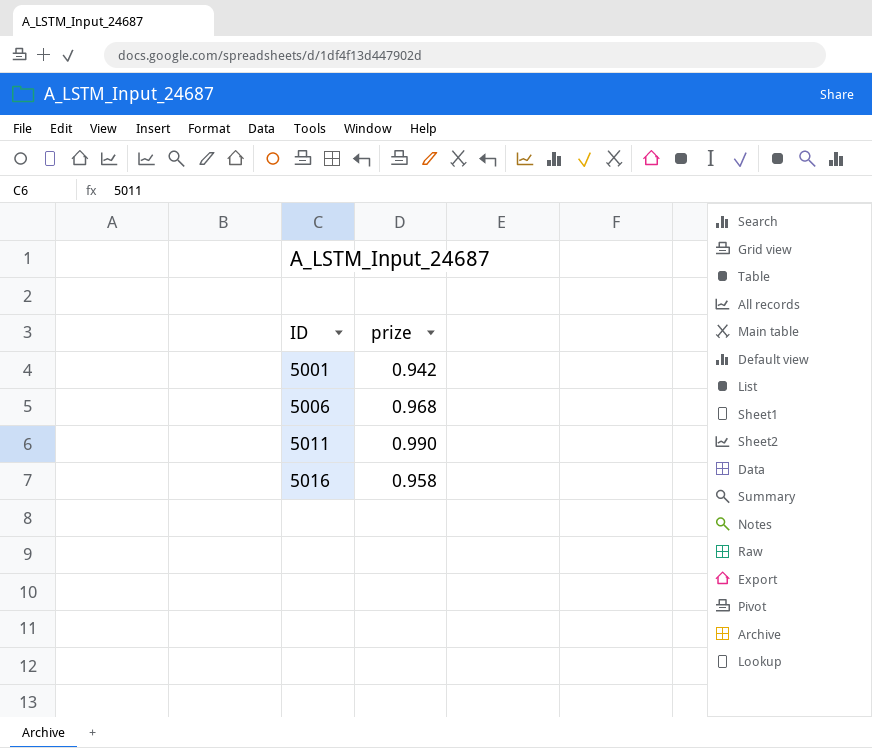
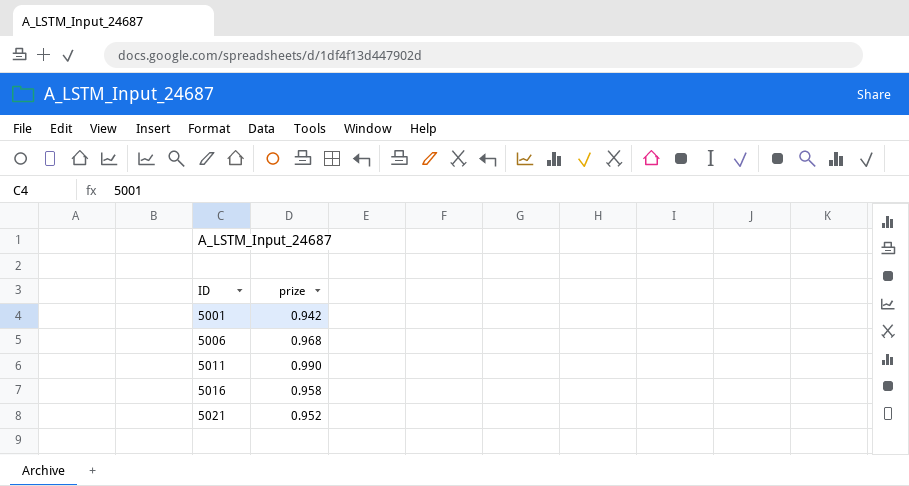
row 5021: none -> 0.952

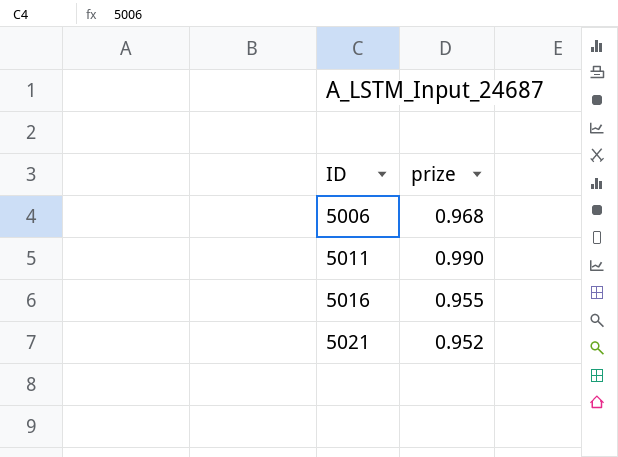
row 5001: 0.942 -> none
5016 | prize: 0.958 -> 0.955

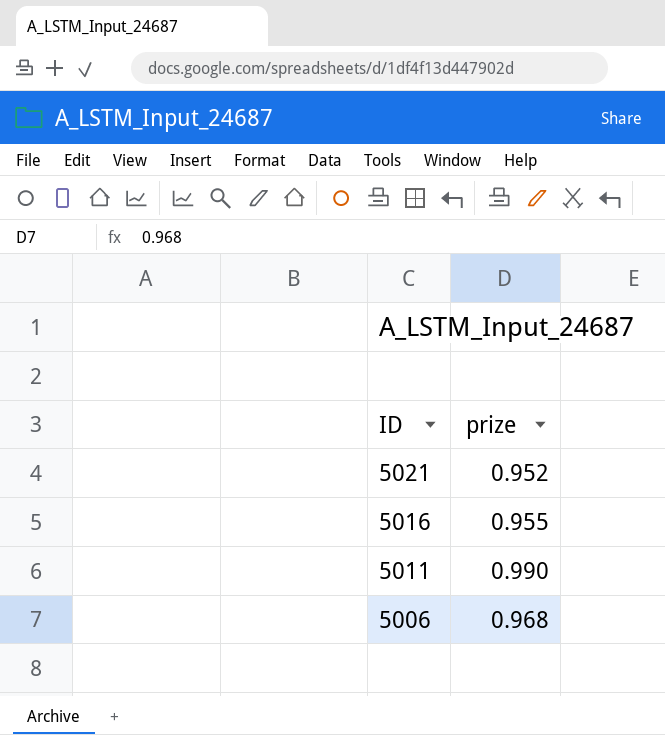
row order: ID ascending -> ID descending

